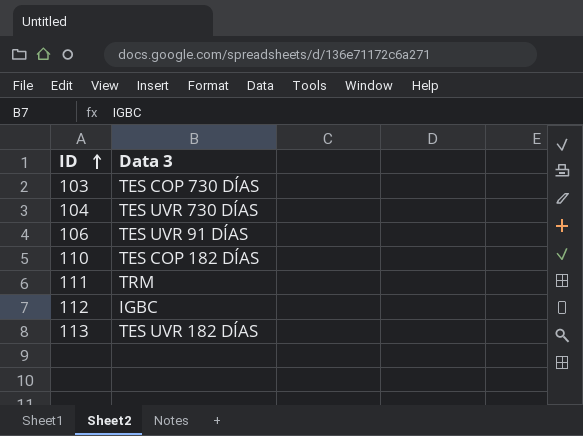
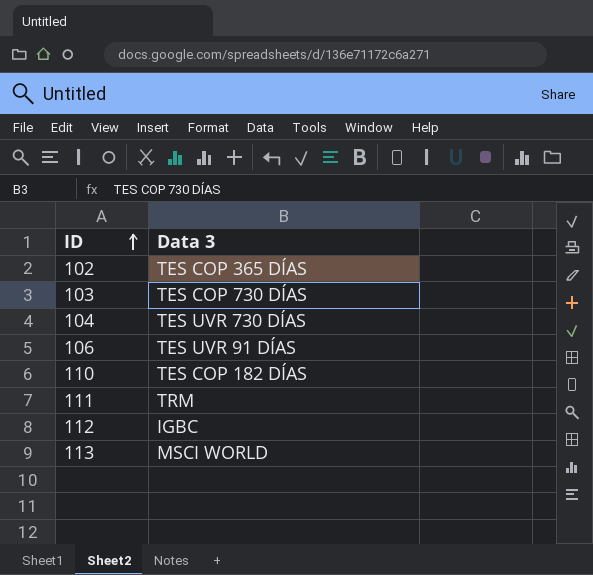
row 102: none -> TES COP 365 DÍAS
113 | Data 3: TES UVR 182 DÍAS -> MSCI WORLD

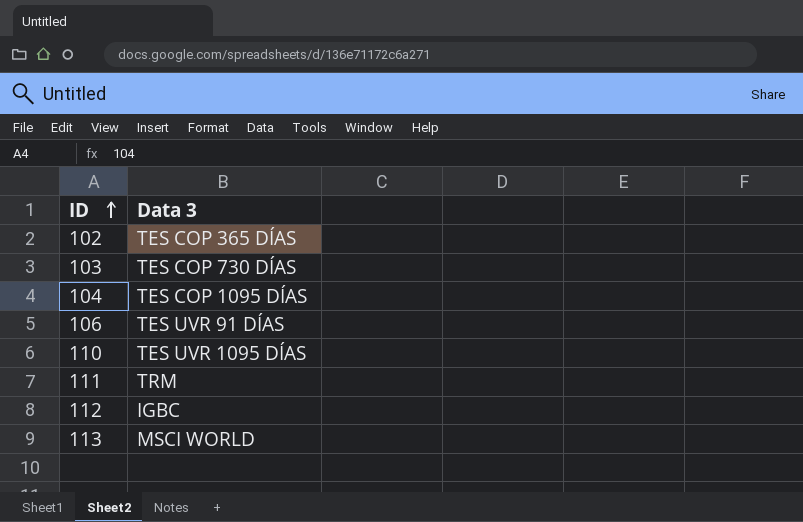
104 | Data 3: TES UVR 730 DÍAS -> TES COP 1095 DÍAS
110 | Data 3: TES COP 182 DÍAS -> TES UVR 1095 DÍAS

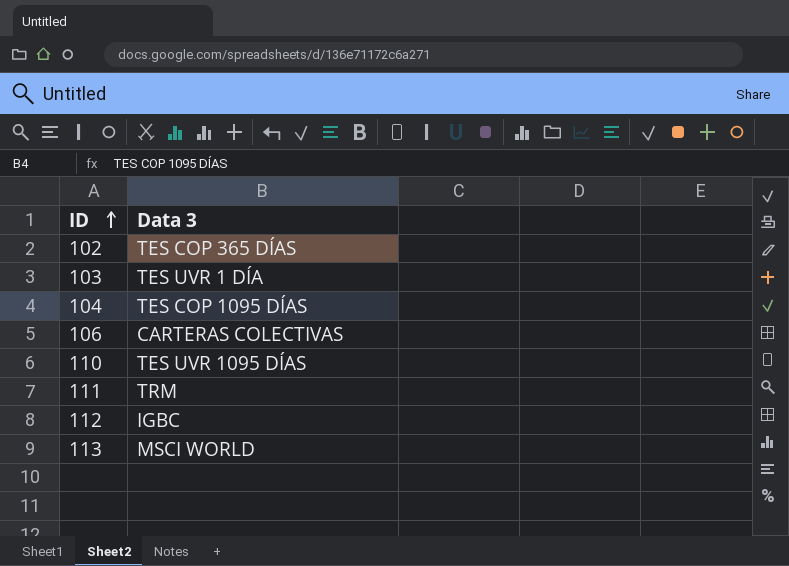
103 | Data 3: TES COP 730 DÍAS -> TES UVR 1 DÍA
106 | Data 3: TES UVR 91 DÍAS -> CARTERAS COLECTIVAS

